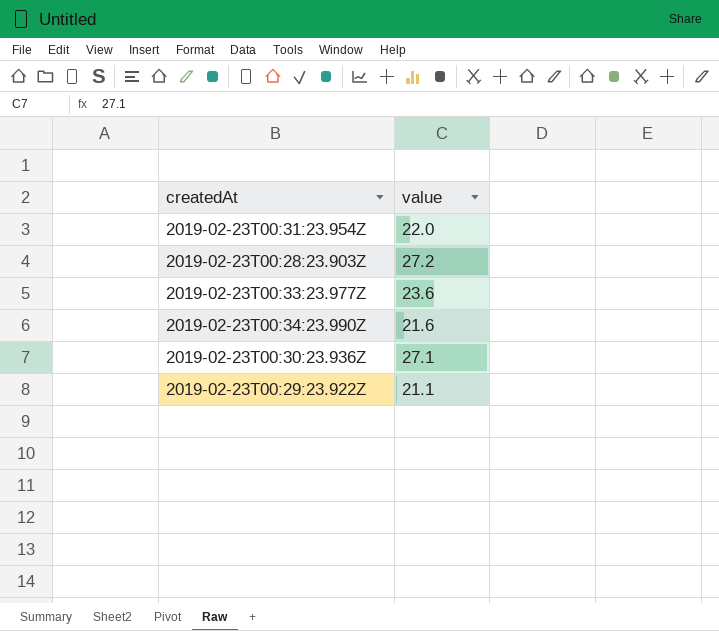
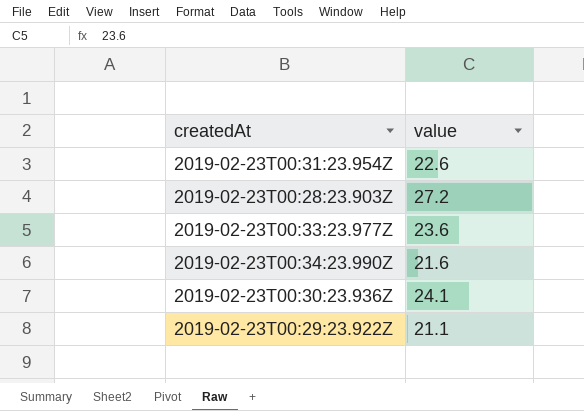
2019-02-23T00:31:23.954Z | value: 22.0 -> 22.6
2019-02-23T00:30:23.936Z | value: 27.1 -> 24.1

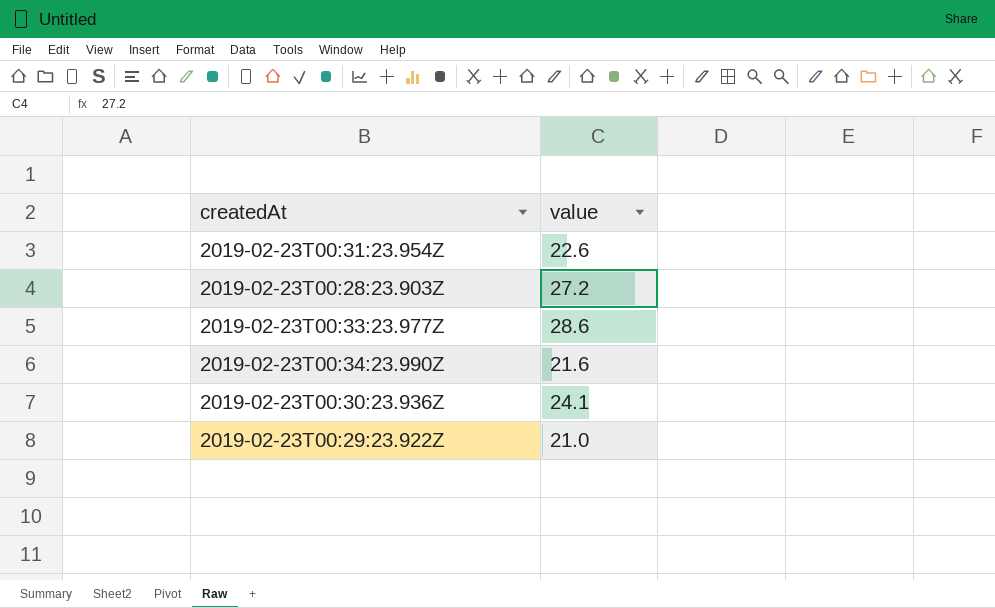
2019-02-23T00:33:23.977Z | value: 23.6 -> 28.6
2019-02-23T00:29:23.922Z | value: 21.1 -> 21.0

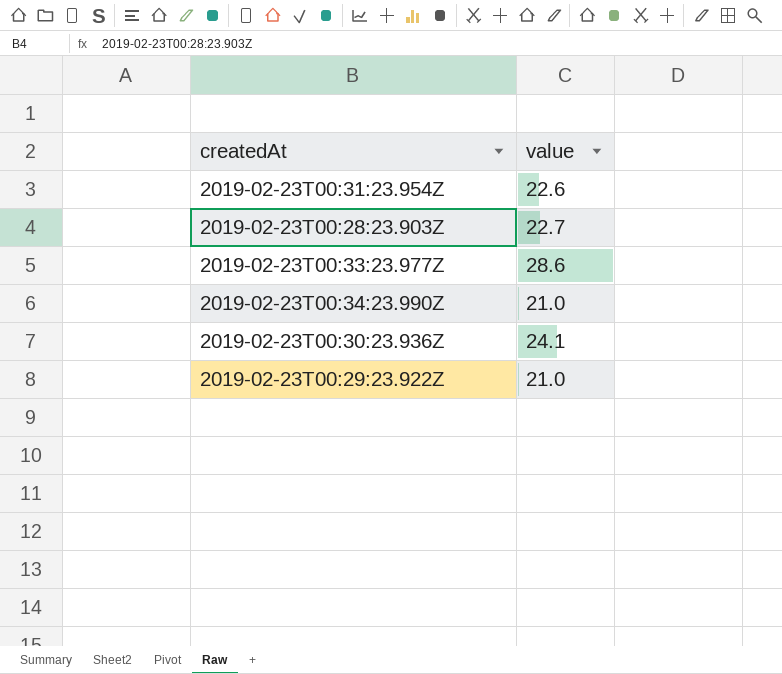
2019-02-23T00:28:23.903Z | value: 27.2 -> 22.7
2019-02-23T00:34:23.990Z | value: 21.6 -> 21.0

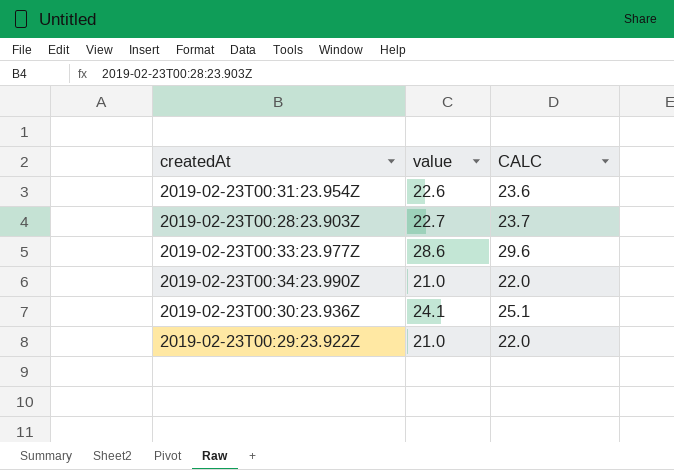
column CALC | formula: none -> [value] + 1

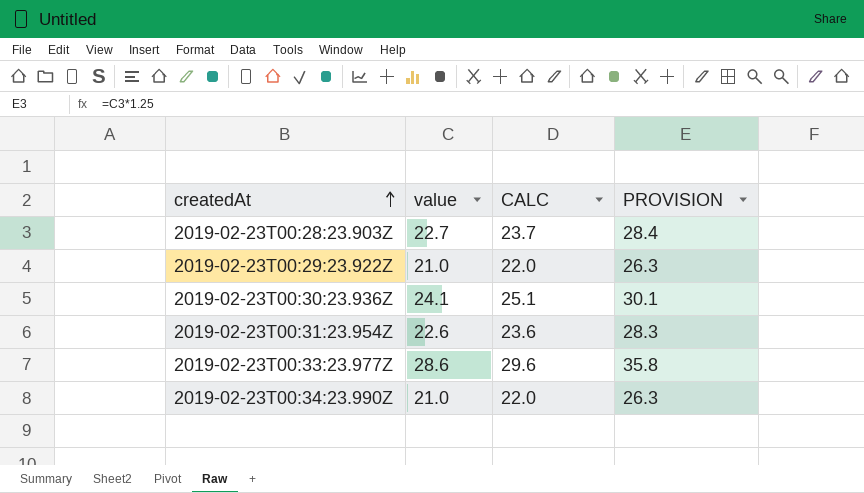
row order: none -> createdAt ascending
column PROVISION | formula: none -> [value] * 1.25

